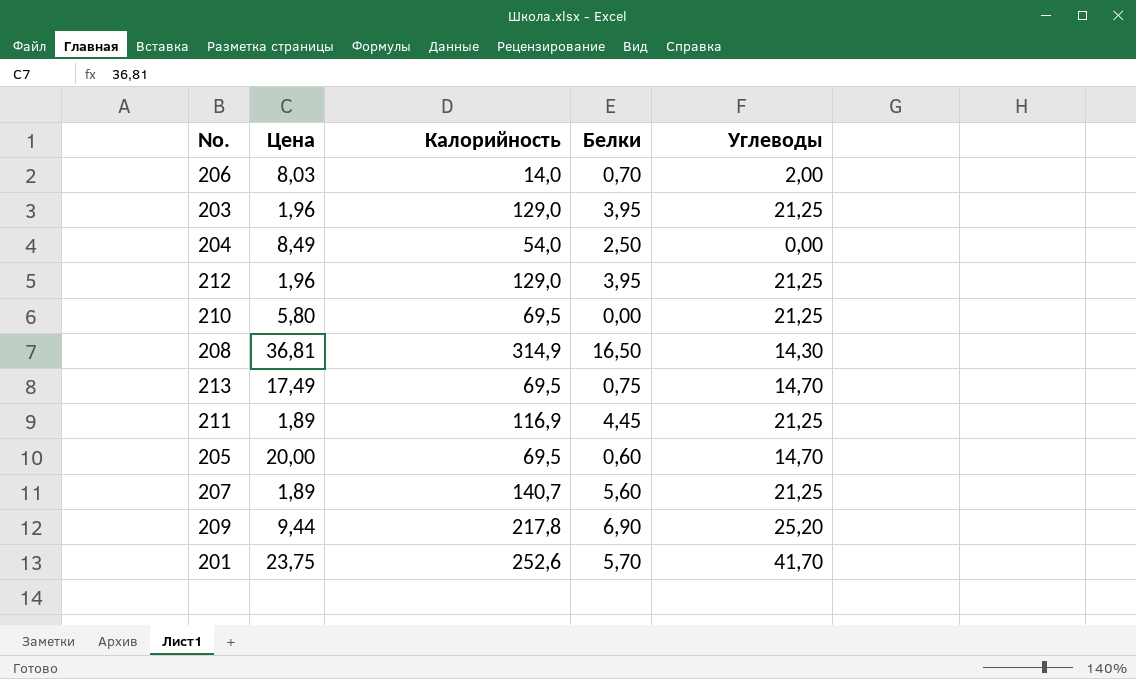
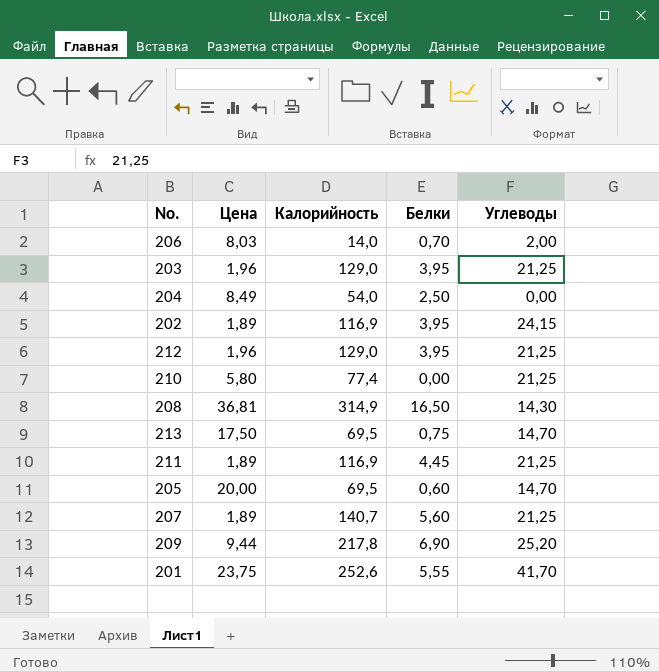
row 202: none -> 1,89 | 116,9 | 3,95 | 24,15
210 | Калорийность: 69,5 -> 77,4
213 | Цена: 17,49 -> 17,50
201 | Белки: 5,70 -> 5,55

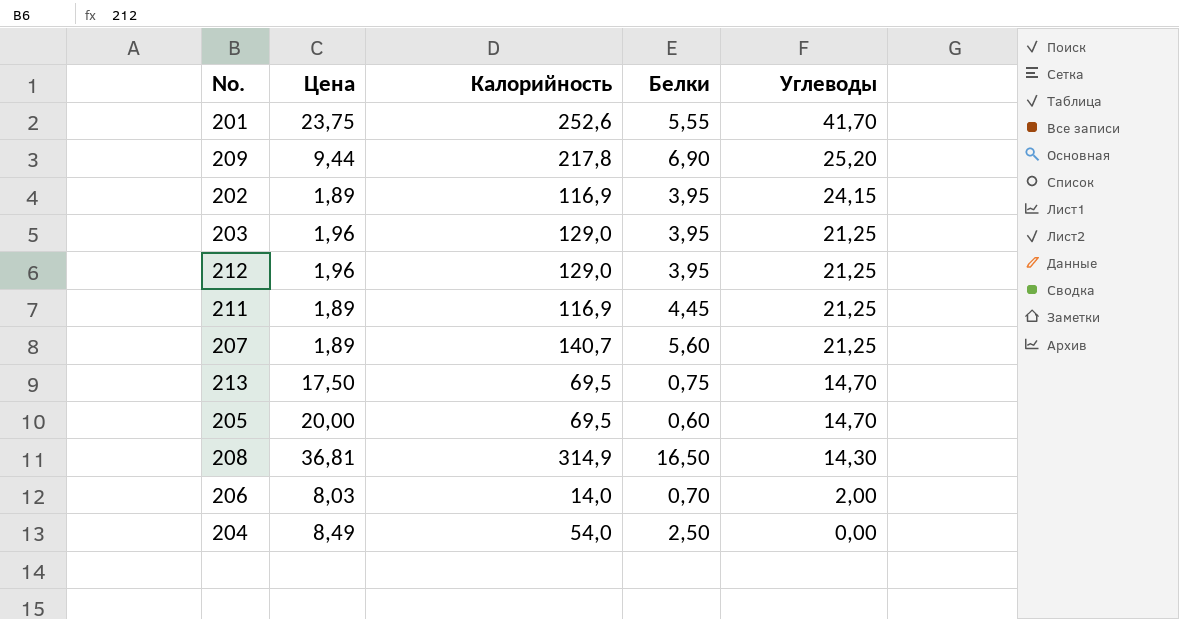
row order: none -> Углеводы descending
row 210: 5,80 | 77,4 | 0,00 | 21,25 -> none

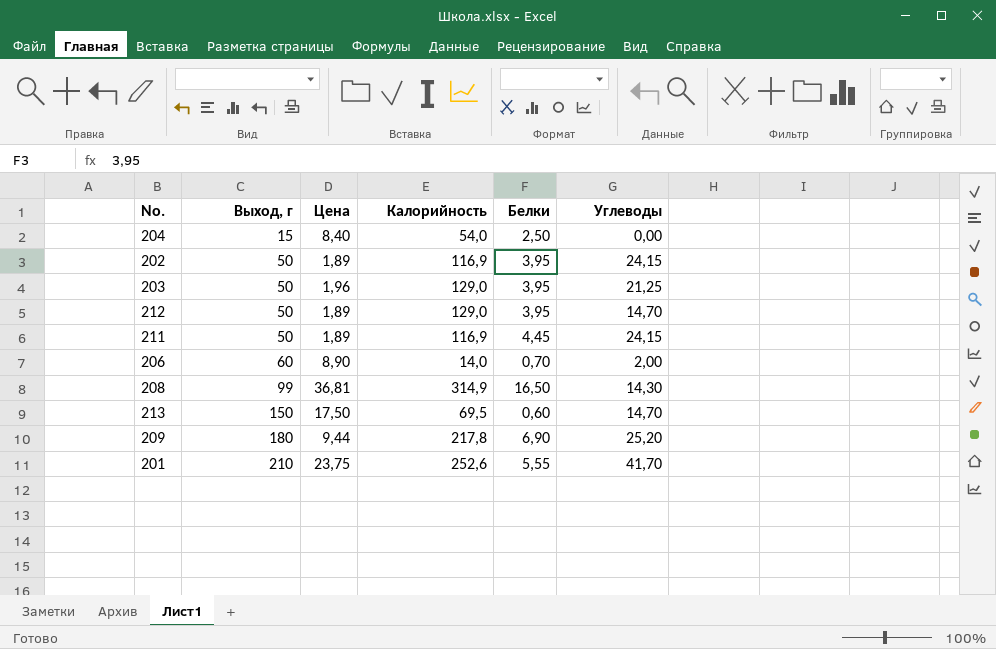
row order: Углеводы descending -> Выход, г ascending
column Выход, г | position: none -> 2
row 207: 1,89 | 140,7 | 5,60 | 21,25 -> none
row 205: 20,00 | 69,5 | 0,60 | 14,70 -> none
204 | Цена: 8,49 -> 8,40
212 | Цена: 1,96 -> 1,89
212 | Углеводы: 21,25 -> 14,70
211 | Углеводы: 21,25 -> 24,15
206 | Цена: 8,03 -> 8,90
213 | Белки: 0,75 -> 0,60

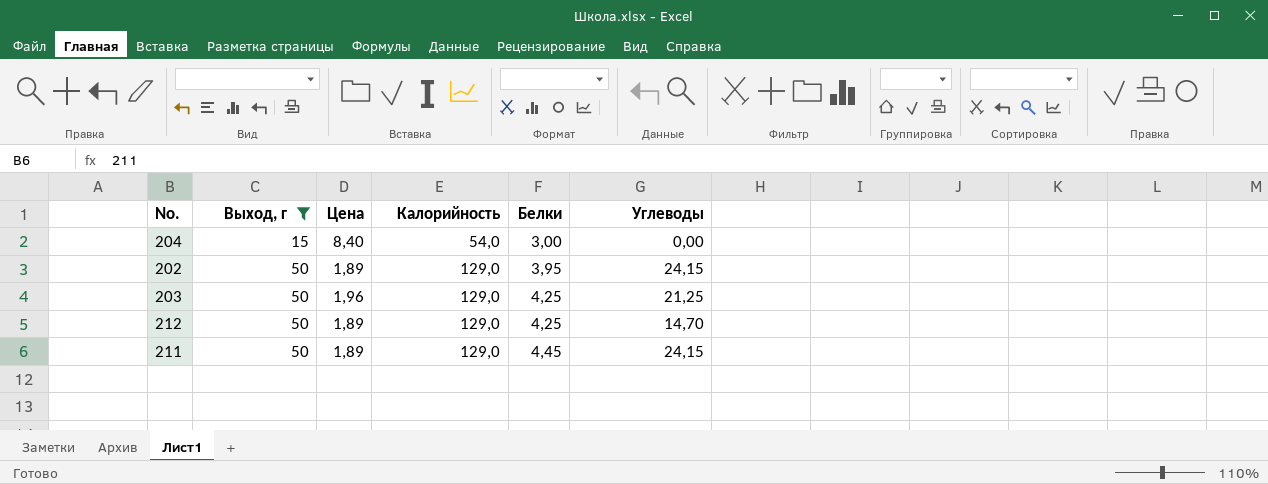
filter: none -> Выход, г <= 50
204 | Белки: 2,50 -> 3,00
202 | Калорийность: 116,9 -> 129,0
203 | Белки: 3,95 -> 4,25
212 | Белки: 3,95 -> 4,25
211 | Калорийность: 116,9 -> 129,0

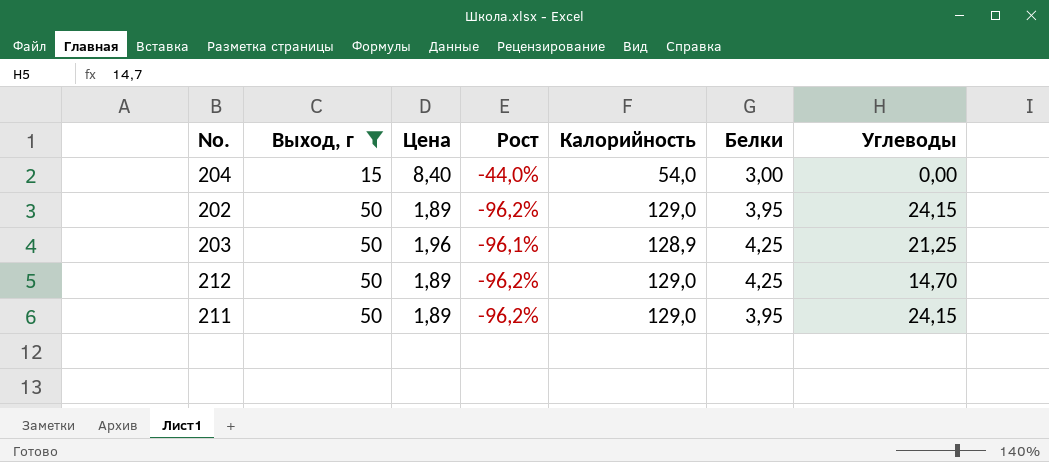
column Рост | formula: none -> ([Цена] - [Выход, г]) / [Выход, г]
203 | Калорийность: 129,0 -> 128,9
211 | Белки: 4,45 -> 3,95

